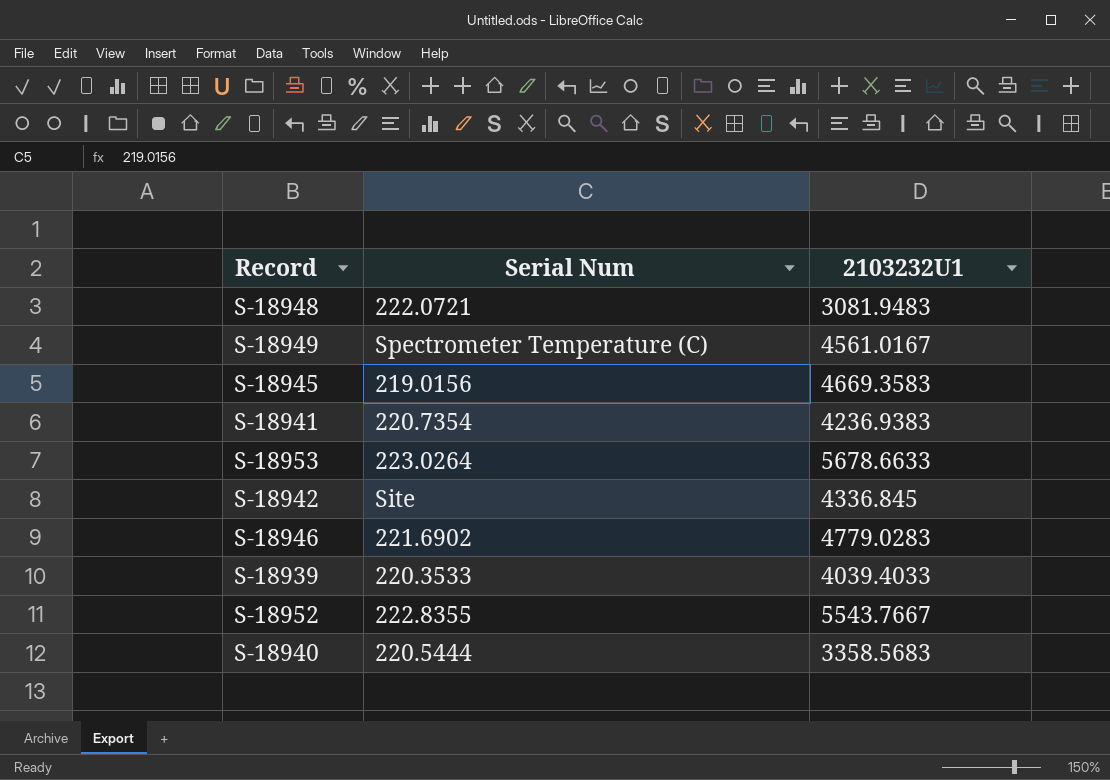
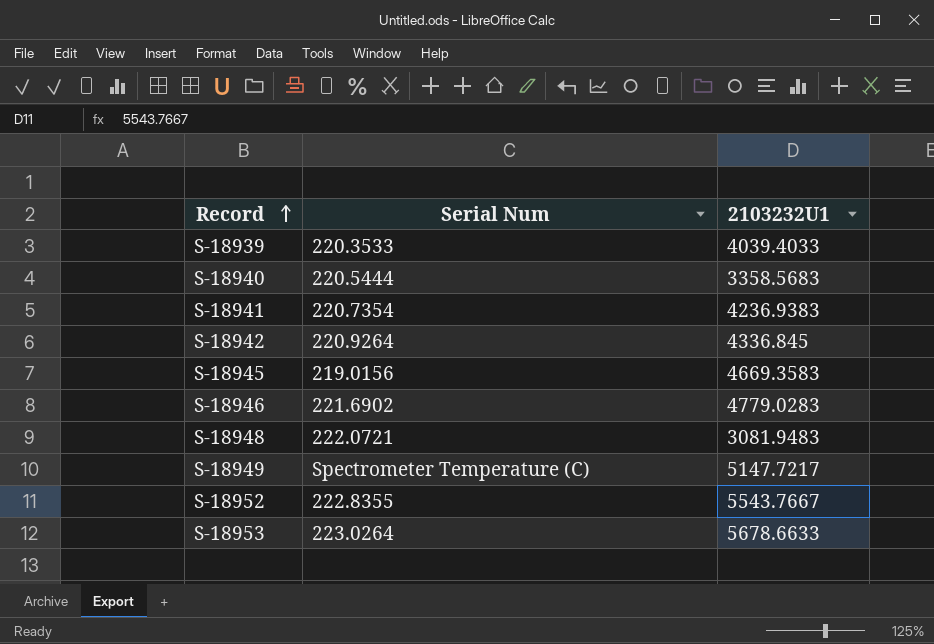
row order: none -> Record ascending
S-18942 | Serial Num: Site -> 220.9264
S-18949 | 2103232U1: 4561.0167 -> 5147.7217

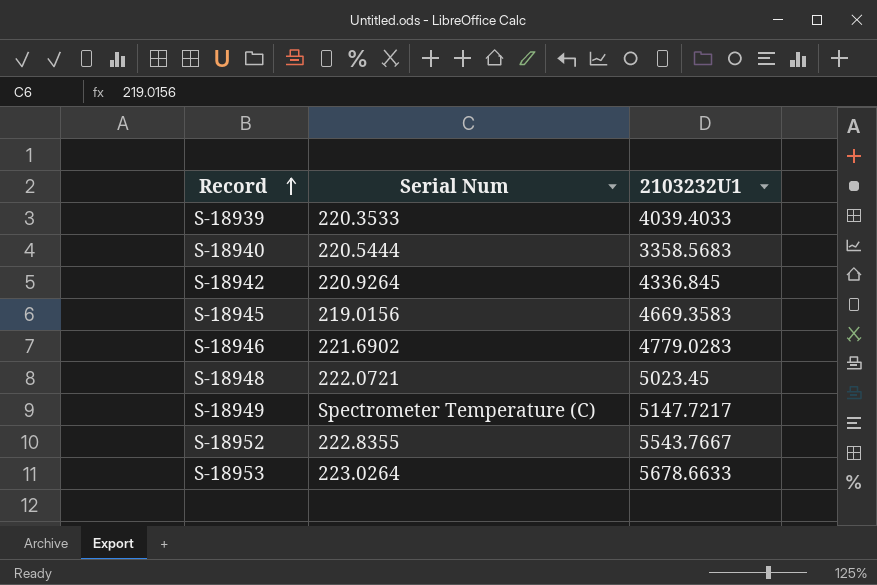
row S-18941: 220.7354 | 4236.9383 -> none
S-18948 | 2103232U1: 3081.9483 -> 5023.45

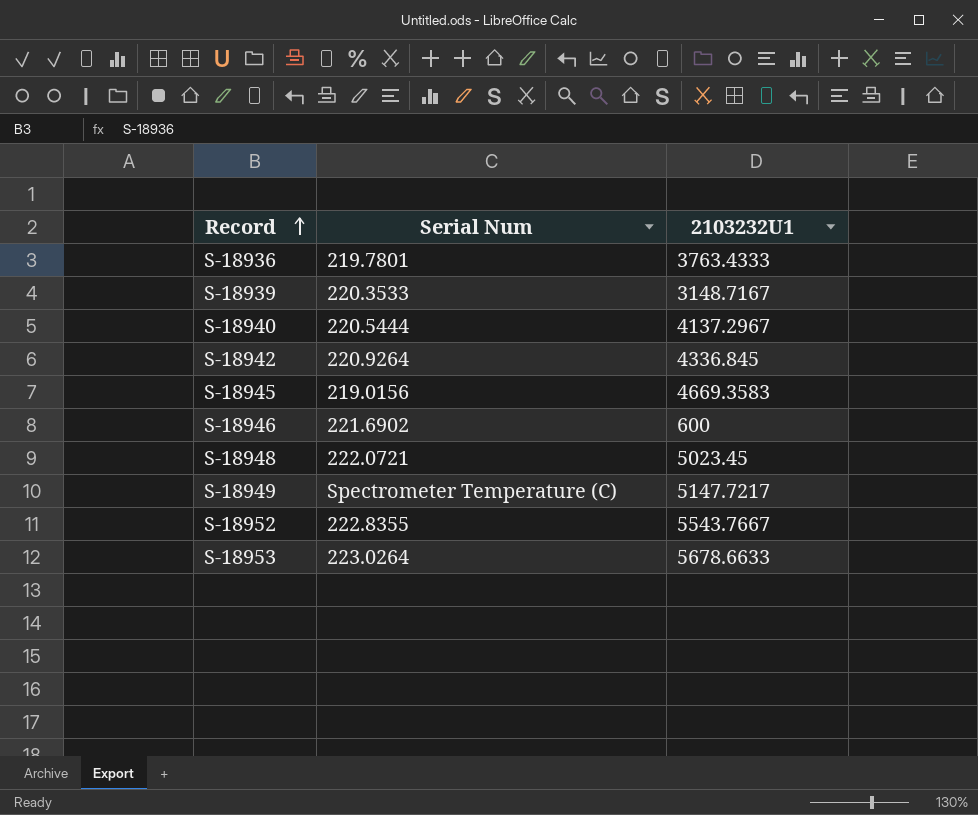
row S-18936: none -> 219.7801 | 3763.4333
S-18939 | 2103232U1: 4039.4033 -> 3148.7167
S-18940 | 2103232U1: 3358.5683 -> 4137.2967
S-18946 | 2103232U1: 4779.0283 -> 600

